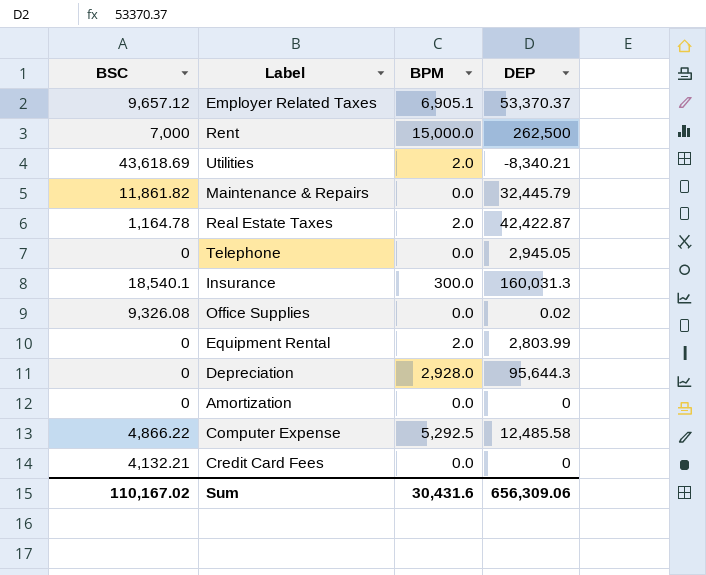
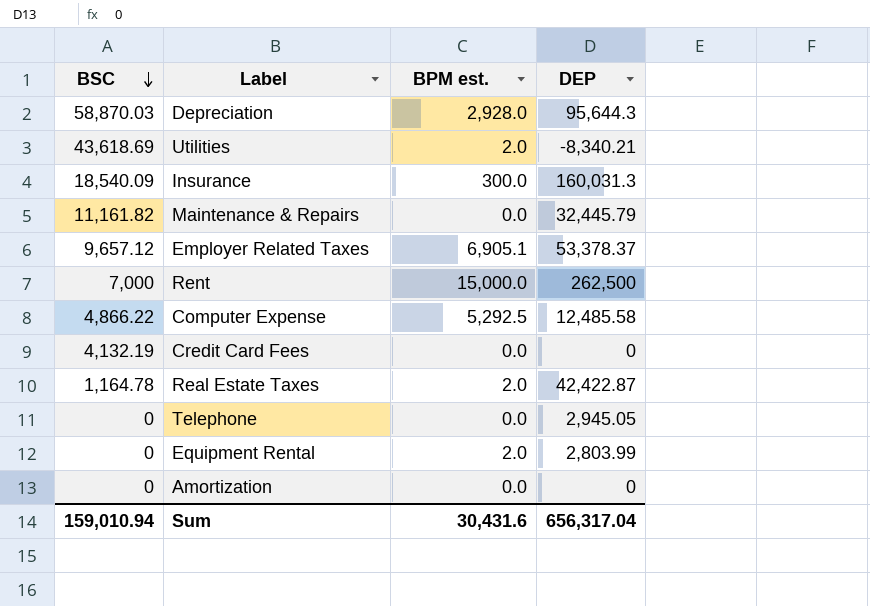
row order: none -> BSC descending
column name: BPM -> BPM est.
row Office Supplies: 9,326.08 | 0.0 | 0.02 -> none
Depreciation | BSC: 0 -> 58,870.03
Insurance | BSC: 18,540.1 -> 18,540.09
Maintenance & Repairs | BSC: 11,861.82 -> 11,161.82
Employer Related Taxes | DEP: 53,370.37 -> 53,378.37
Credit Card Fees | BSC: 4,132.21 -> 4,132.19
Sum | BSC: 110,167.02 -> 159,010.94
Sum | DEP: 656,309.06 -> 656,317.04

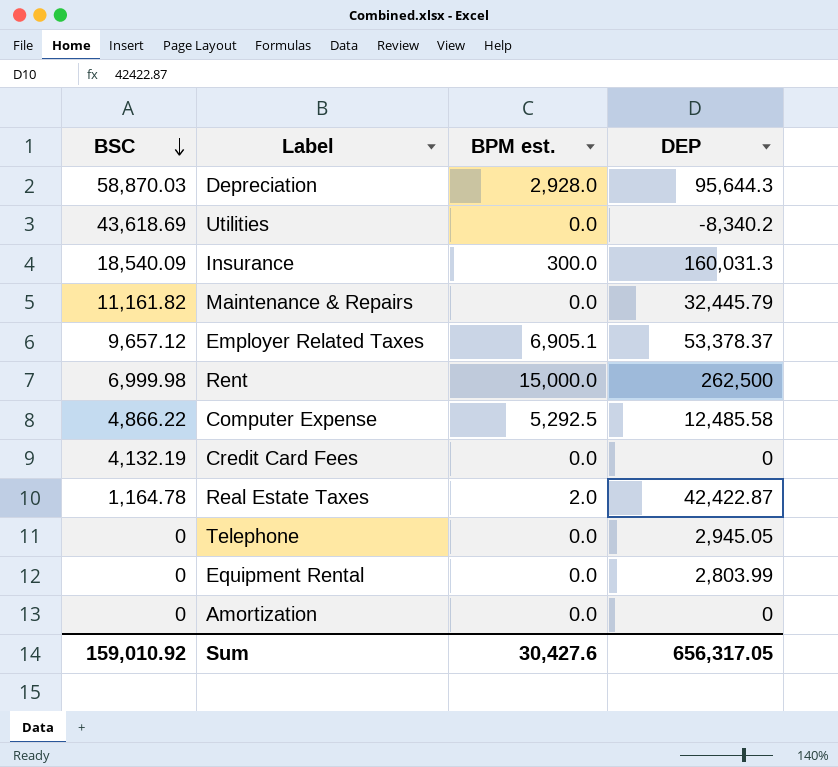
Utilities | BPM est.: 2.0 -> 0.0
Utilities | DEP: -8,340.21 -> -8,340.2
Rent | BSC: 7,000 -> 6,999.98
Equipment Rental | BPM est.: 2.0 -> 0.0
Sum | BSC: 159,010.94 -> 159,010.92
Sum | BPM est.: 30,431.6 -> 30,427.6
Sum | DEP: 656,317.04 -> 656,317.05

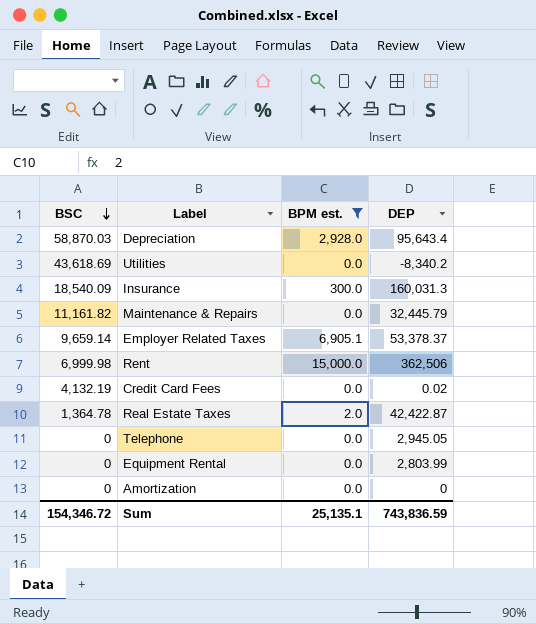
filter: none -> BPM est. != 5,292.5
Depreciation | DEP: 95,644.3 -> 95,643.4
Employer Related Taxes | BSC: 9,657.12 -> 9,659.14
Rent | DEP: 262,500 -> 362,506
Credit Card Fees | DEP: 0 -> 0.02
Real Estate Taxes | BSC: 1,164.78 -> 1,364.78
Sum | BSC: 159,010.92 -> 154,346.72
Sum | BPM est.: 30,427.6 -> 25,135.1
Sum | DEP: 656,317.05 -> 743,836.59

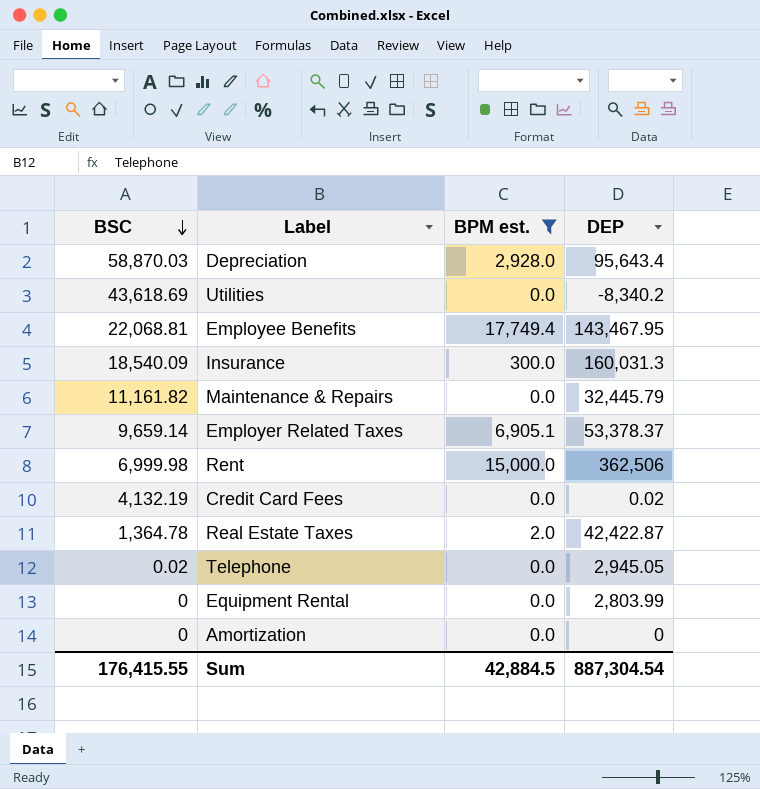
row Employee Benefits: none -> 22,068.81 | 17,749.4 | 143,467.95
Telephone | BSC: 0 -> 0.02
Sum | BSC: 154,346.72 -> 176,415.55
Sum | BPM est.: 25,135.1 -> 42,884.5
Sum | DEP: 743,836.59 -> 887,304.54

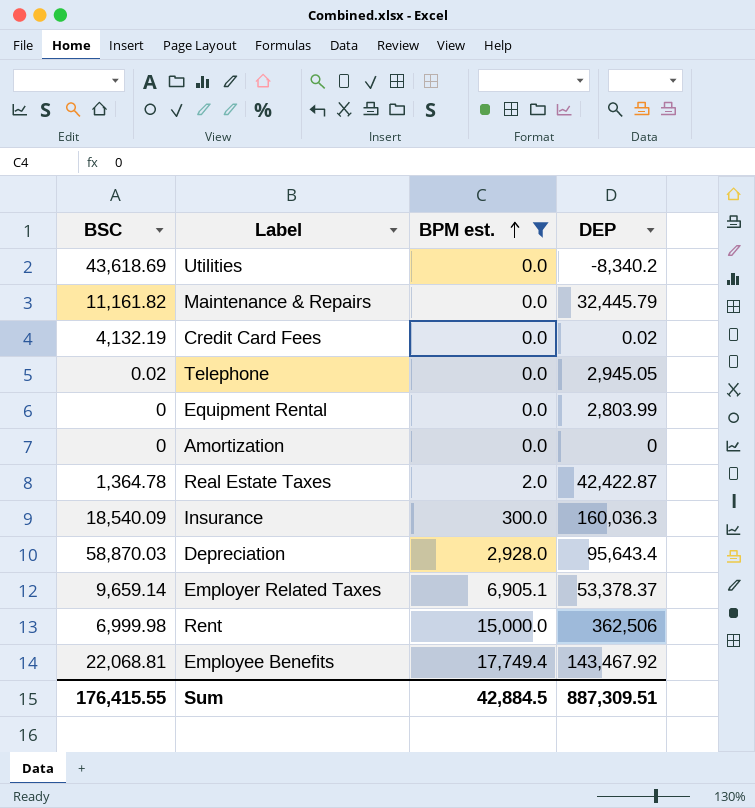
row order: BSC descending -> BPM est. ascending
Insurance | DEP: 160,031.3 -> 160,036.3
Employee Benefits | DEP: 143,467.95 -> 143,467.92
Sum | DEP: 887,304.54 -> 887,309.51

